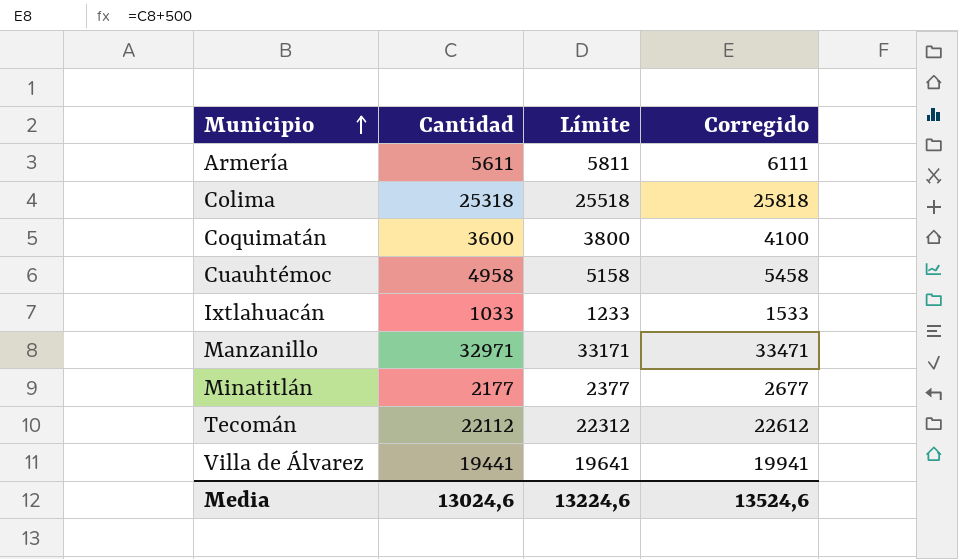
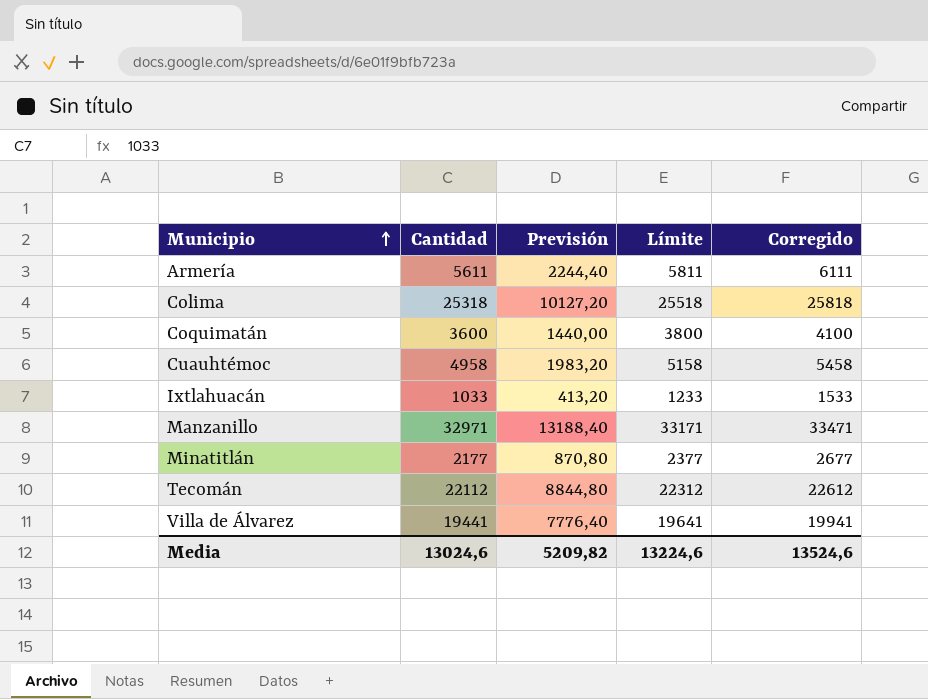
column Previsión | formula: none -> [Cantidad] * 0,4

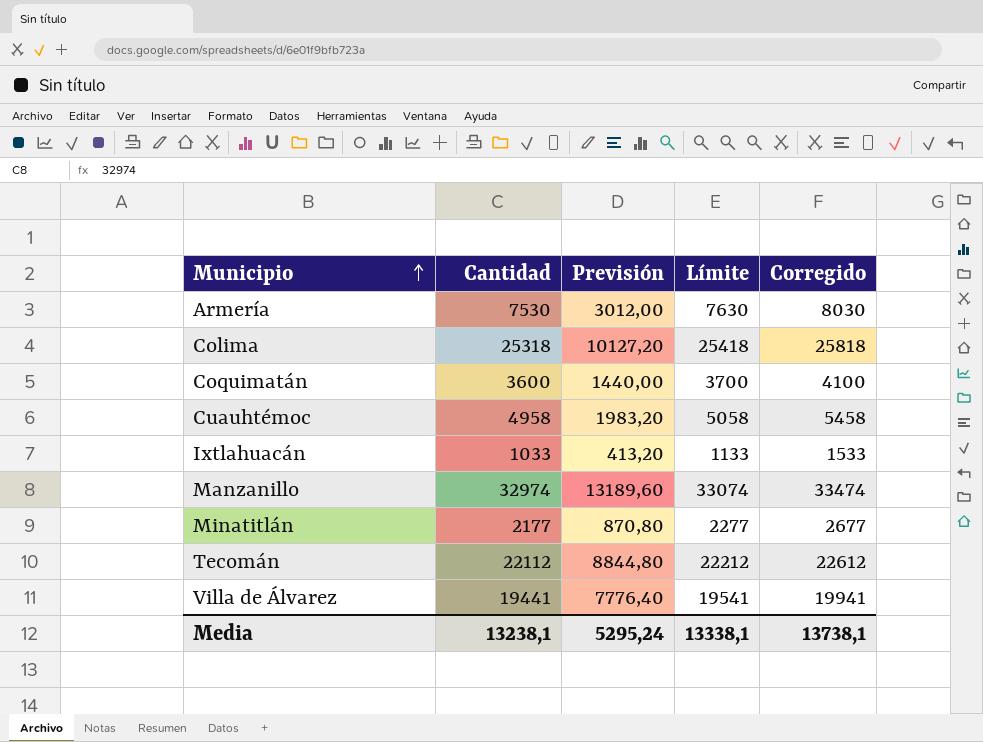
column Límite | formula: [Cantidad] + 200 -> [Cantidad] + 100
Armería | Cantidad: 5611 -> 7530
Armería | Previsión: 2244,40 -> 3012,00
Armería | Corregido: 6111 -> 8030
Manzanillo | Cantidad: 32971 -> 32974
Manzanillo | Previsión: 13188,40 -> 13189,60
Manzanillo | Corregido: 33471 -> 33474
Media | Cantidad: 13024,6 -> 13238,1
Media | Previsión: 5209,82 -> 5295,24
Media | Límite: 13224,6 -> 13338,1
Media | Corregido: 13524,6 -> 13738,1

